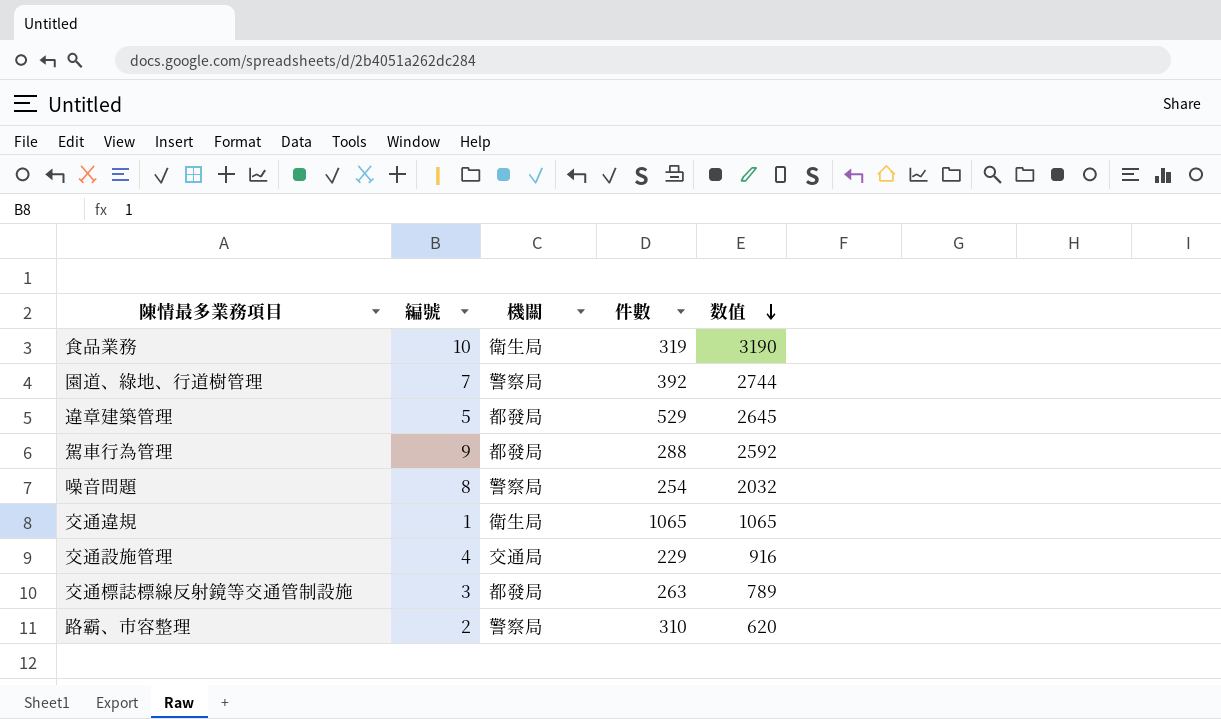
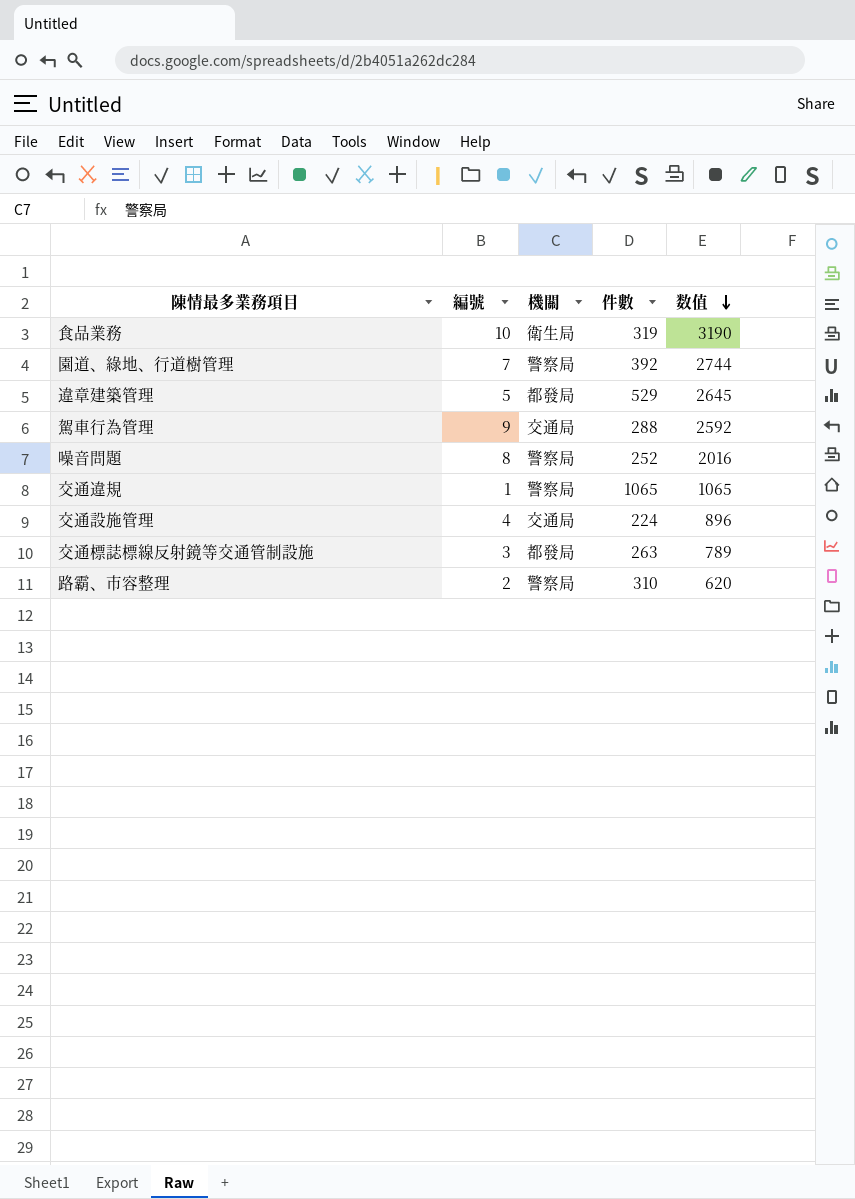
駕車行為管理 | 機關: 都發局 -> 交通局
噪音問題 | 件數: 254 -> 252
噪音問題 | 数值: 2032 -> 2016
交通違規 | 機關: 衛生局 -> 警察局
交通設施管理 | 件數: 229 -> 224
交通設施管理 | 数值: 916 -> 896

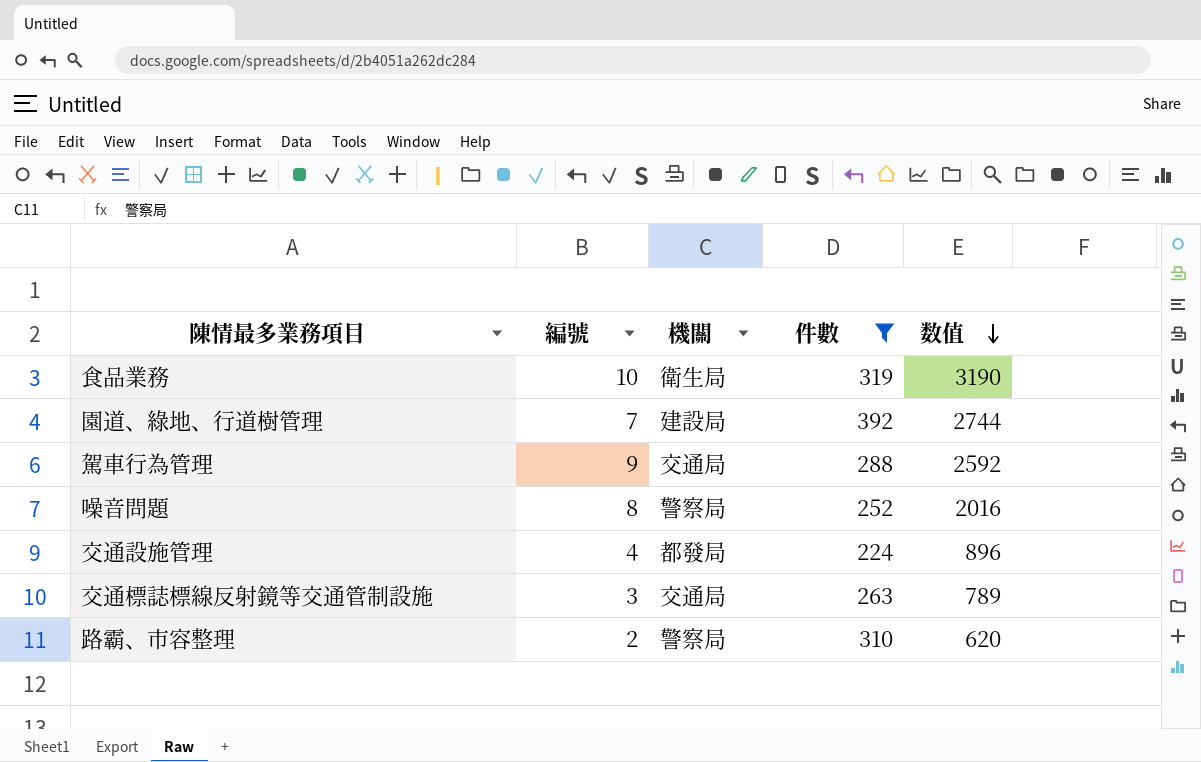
filter: none -> 件數 <= 392
園道、綠地、行道樹管理 | 機關: 警察局 -> 建設局
交通設施管理 | 機關: 交通局 -> 都發局
交通標誌標線反射鏡等交通管制設施 | 機關: 都發局 -> 交通局

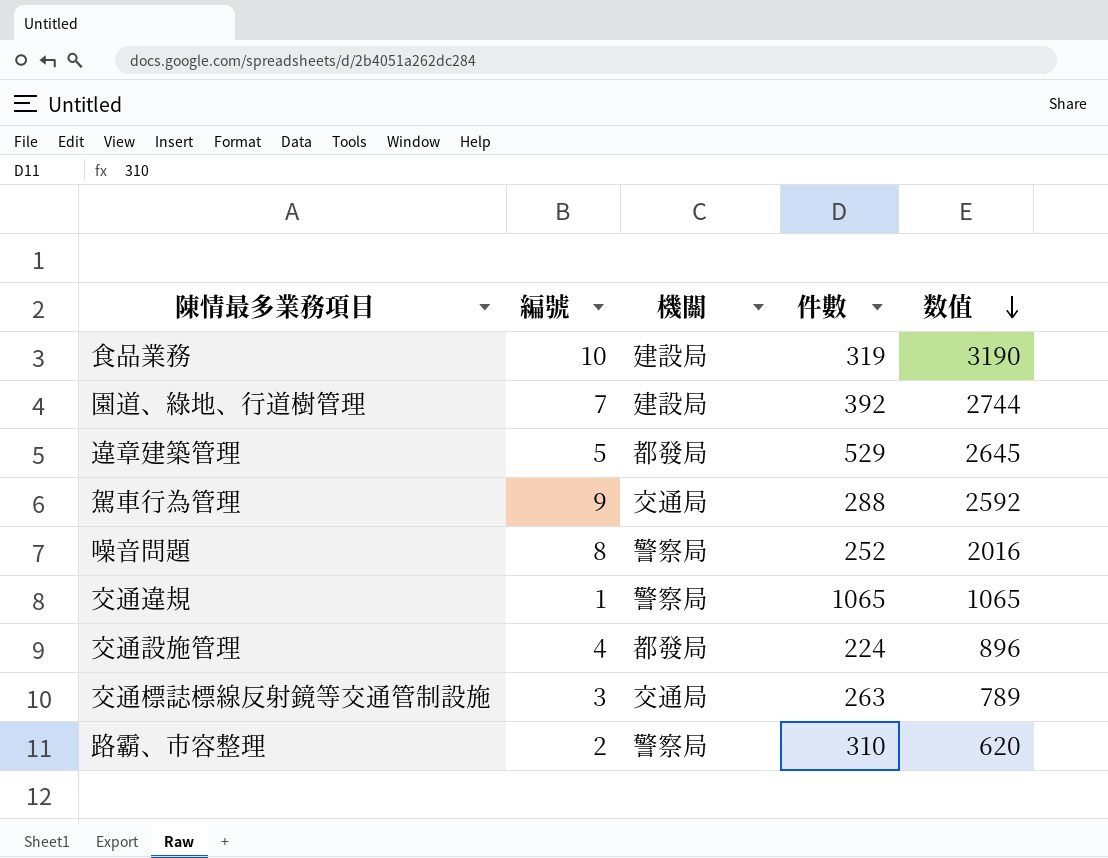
filter: 件數 <= 392 -> none
食品業務 | 機關: 衛生局 -> 建設局

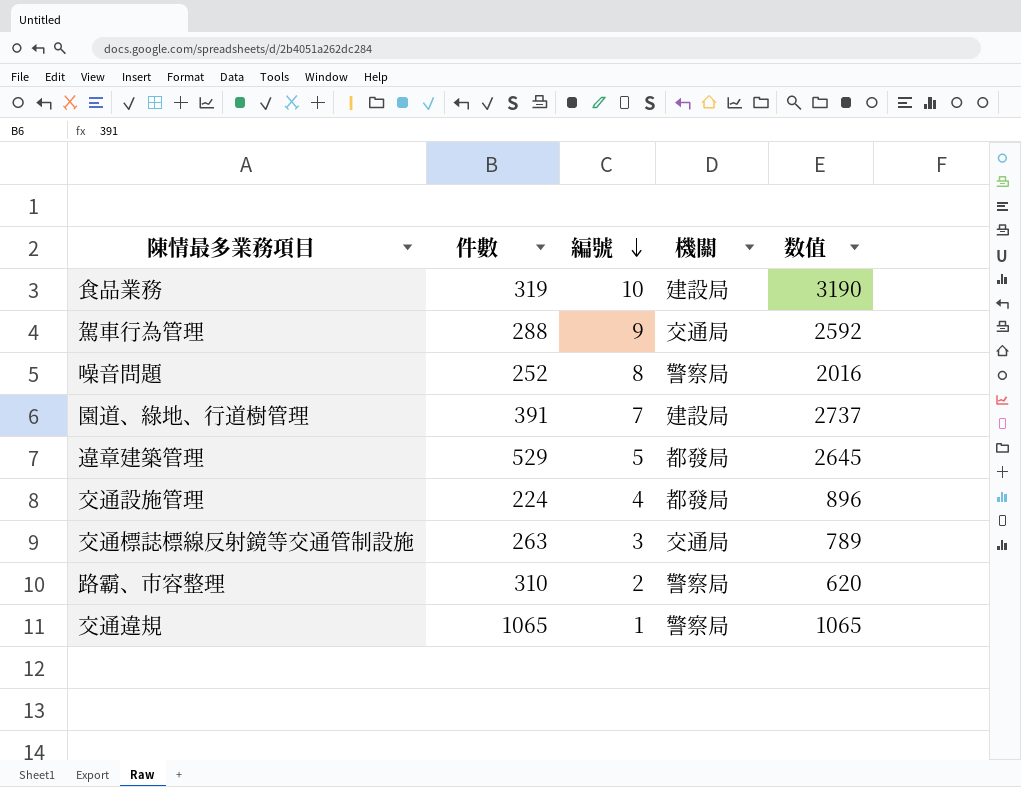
row order: 数值 descending -> 編號 descending
column 件數 | position: 4 -> 2
園道、綠地、行道樹管理 | 件數: 392 -> 391
園道、綠地、行道樹管理 | 数值: 2744 -> 2737

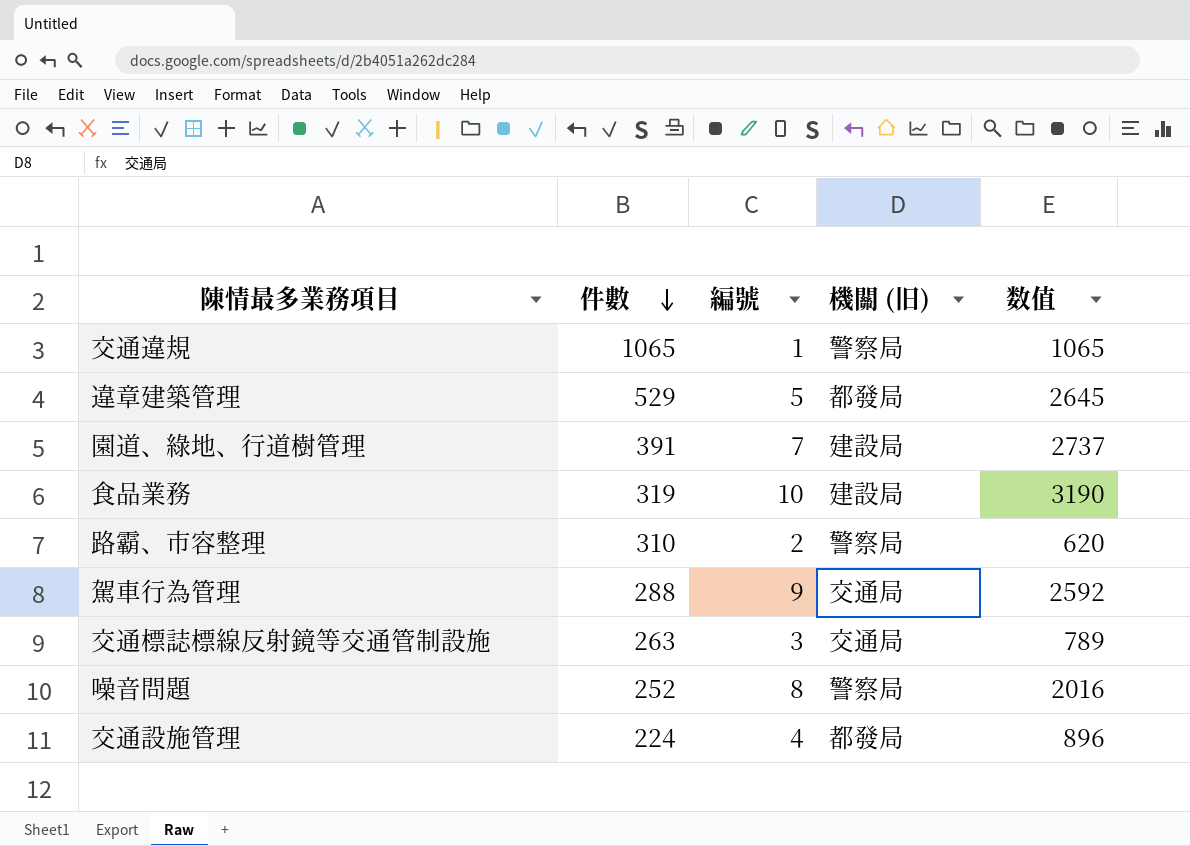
row order: 編號 descending -> 件數 descending
column name: 機關 -> 機關 (旧)

